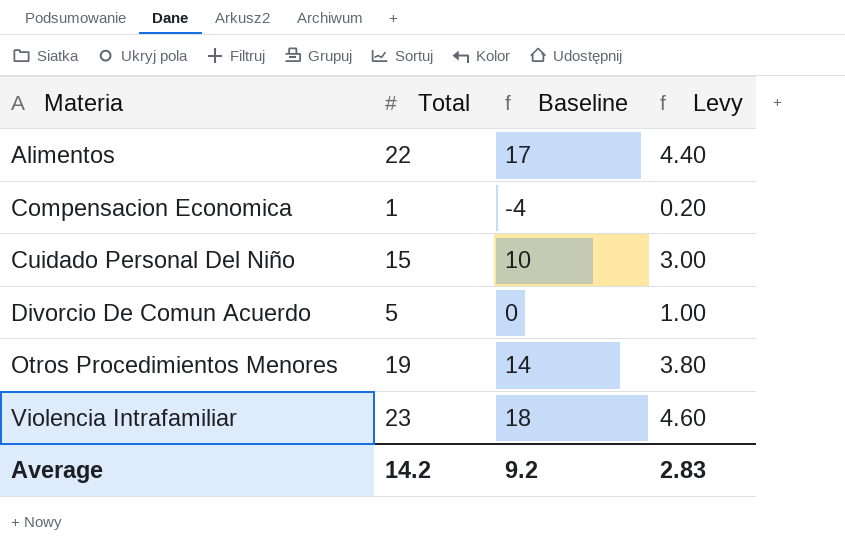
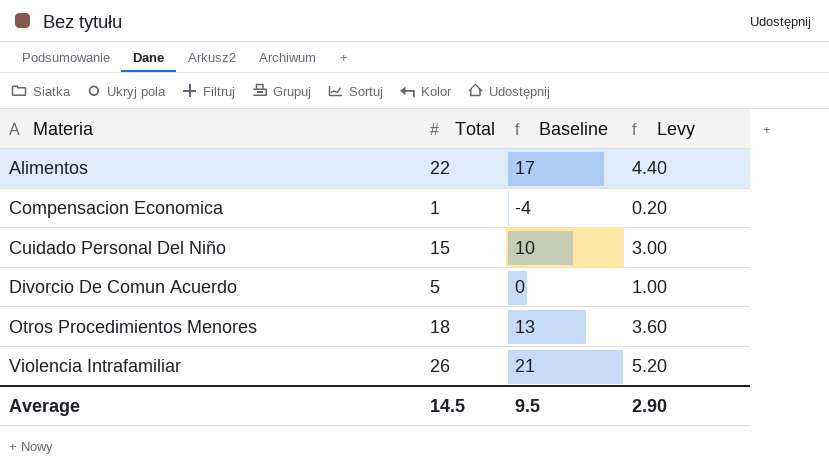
Otros Procedimientos Menores | Total: 19 -> 18
Otros Procedimientos Menores | Baseline: 14 -> 13
Otros Procedimientos Menores | Levy: 3.80 -> 3.60
Violencia Intrafamiliar | Total: 23 -> 26
Violencia Intrafamiliar | Baseline: 18 -> 21
Violencia Intrafamiliar | Levy: 4.60 -> 5.20
Average | Total: 14.2 -> 14.5
Average | Baseline: 9.2 -> 9.5
Average | Levy: 2.83 -> 2.90

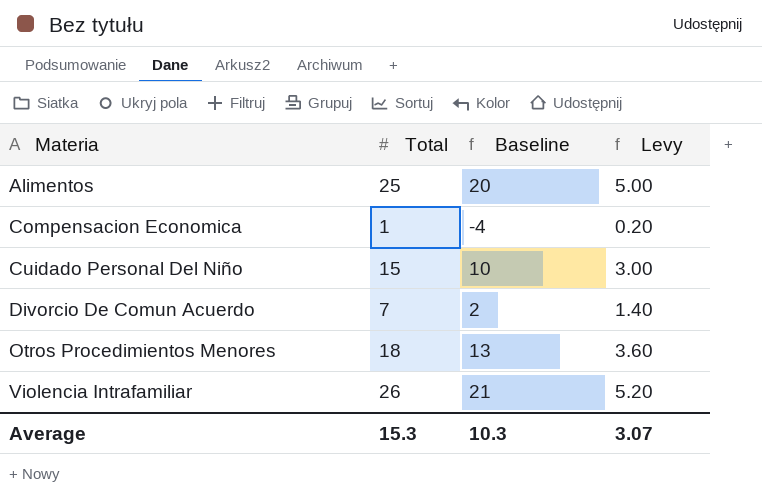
Alimentos | Total: 22 -> 25
Alimentos | Baseline: 17 -> 20
Alimentos | Levy: 4.40 -> 5.00
Divorcio De Comun Acuerdo | Total: 5 -> 7
Divorcio De Comun Acuerdo | Baseline: 0 -> 2
Divorcio De Comun Acuerdo | Levy: 1.00 -> 1.40
Average | Total: 14.5 -> 15.3
Average | Baseline: 9.5 -> 10.3
Average | Levy: 2.90 -> 3.07

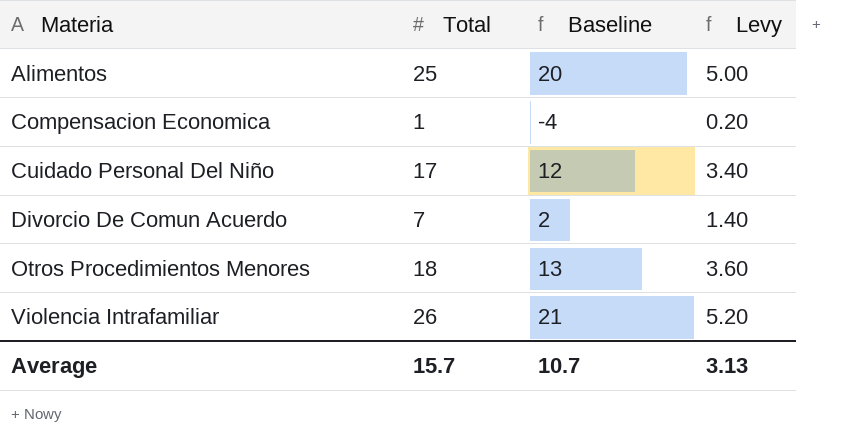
Cuidado Personal Del Niño | Total: 15 -> 17
Cuidado Personal Del Niño | Baseline: 10 -> 12
Cuidado Personal Del Niño | Levy: 3.00 -> 3.40
Average | Total: 15.3 -> 15.7
Average | Baseline: 10.3 -> 10.7
Average | Levy: 3.07 -> 3.13

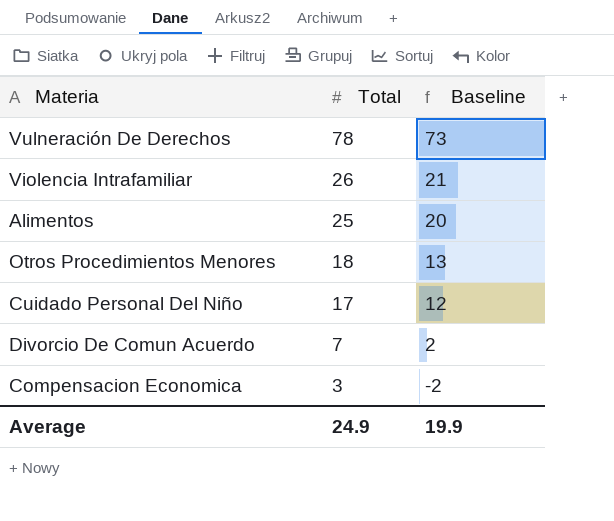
row order: Materia ascending -> Total descending
column Levy | formula: [Total] * 0.2 -> none
row Vulneración De Derechos: none -> 78 | 73
Compensacion Economica | Total: 1 -> 3
Compensacion Economica | Baseline: -4 -> -2
Average | Total: 15.7 -> 24.9
Average | Baseline: 10.7 -> 19.9

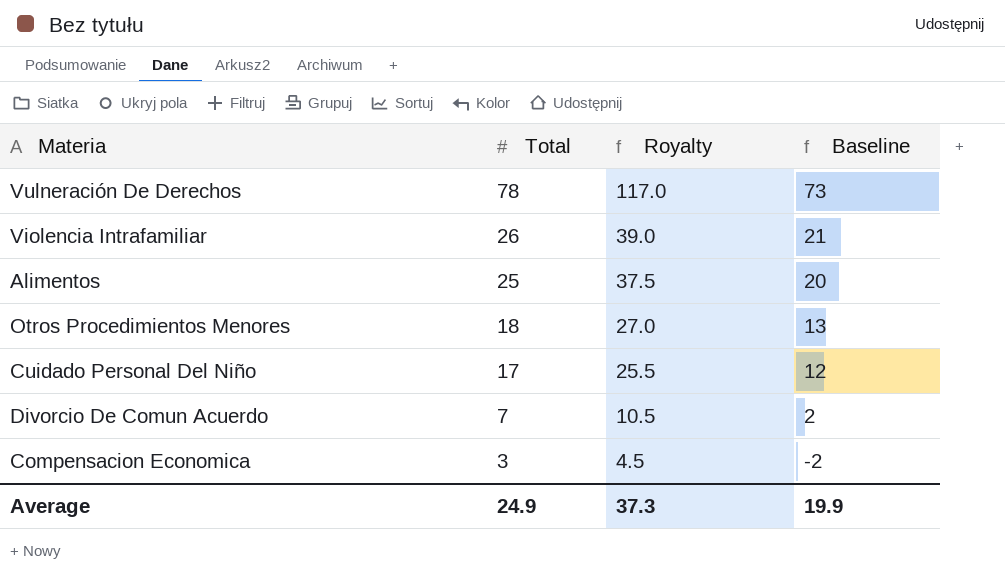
column Royalty | formula: none -> [Total] * 1.5

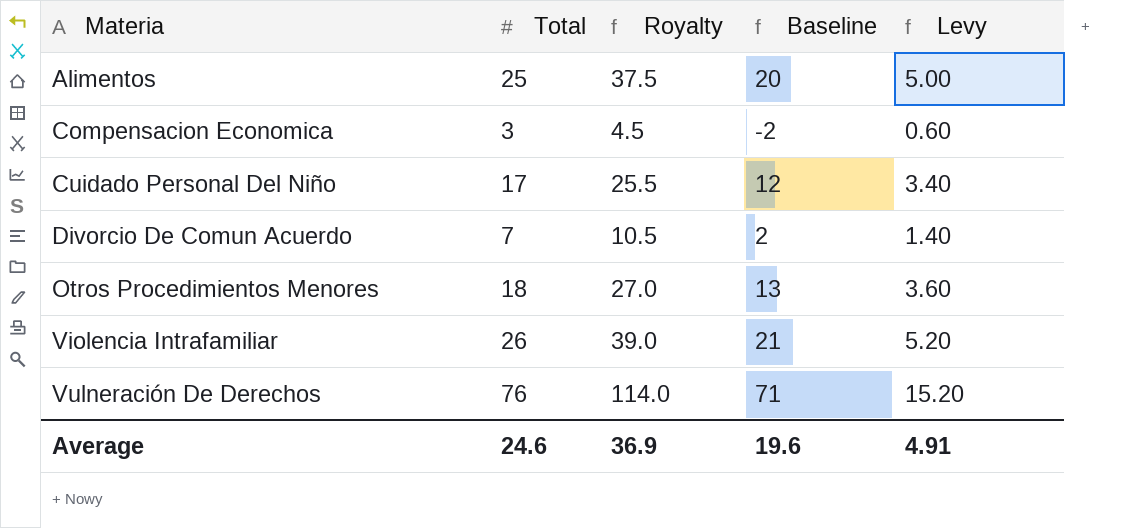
row order: Total descending -> Materia ascending
column Levy | formula: none -> [Total] * 0.2
Vulneración De Derechos | Total: 78 -> 76
Vulneración De Derechos | Royalty: 117.0 -> 114.0
Vulneración De Derechos | Baseline: 73 -> 71
Average | Total: 24.9 -> 24.6
Average | Royalty: 37.3 -> 36.9
Average | Baseline: 19.9 -> 19.6

